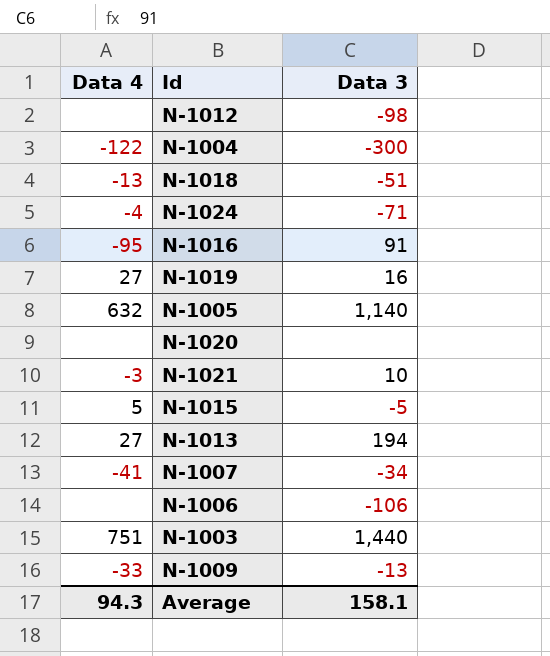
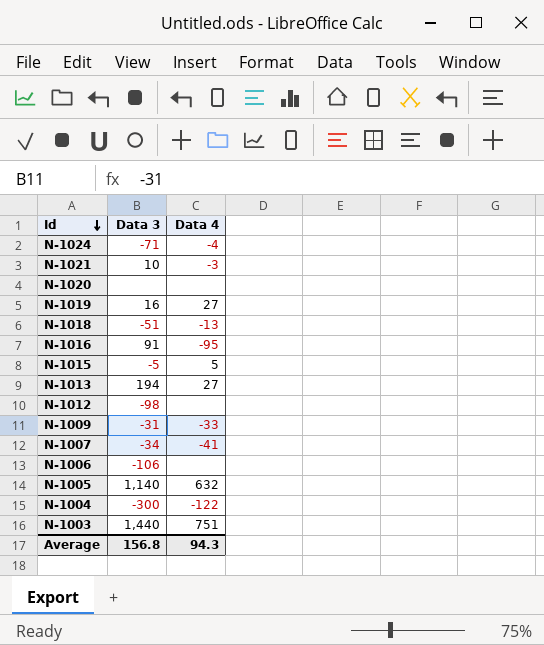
row order: none -> Id descending
column Data 4 | position: 1 -> 3
N-1009 | Data 3: -13 -> -31
Average | Data 3: 158.1 -> 156.8

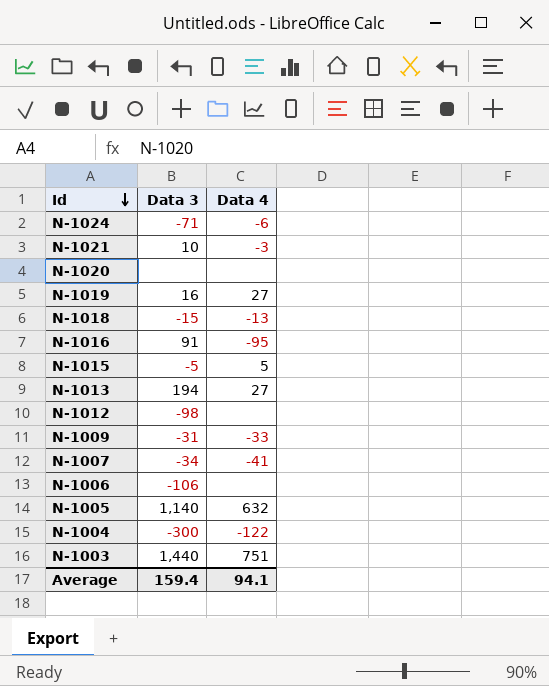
N-1024 | Data 4: -4 -> -6
N-1018 | Data 3: -51 -> -15
Average | Data 3: 156.8 -> 159.4
Average | Data 4: 94.3 -> 94.1

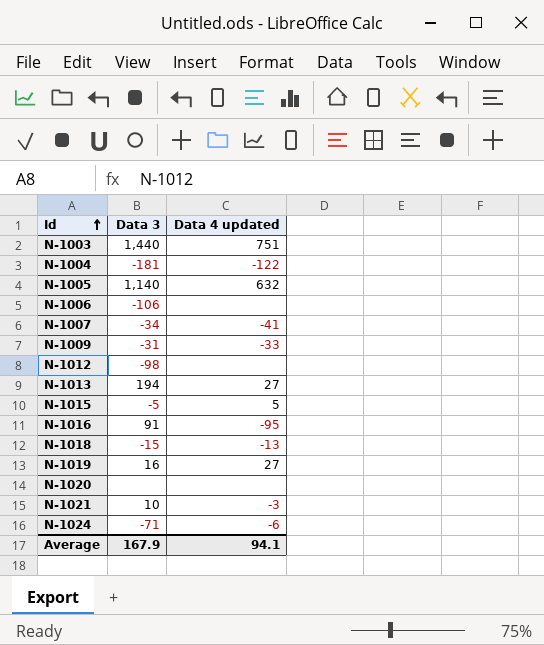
row order: Id descending -> Id ascending
column name: Data 4 -> Data 4 updated
N-1004 | Data 3: -300 -> -181
Average | Data 3: 159.4 -> 167.9

